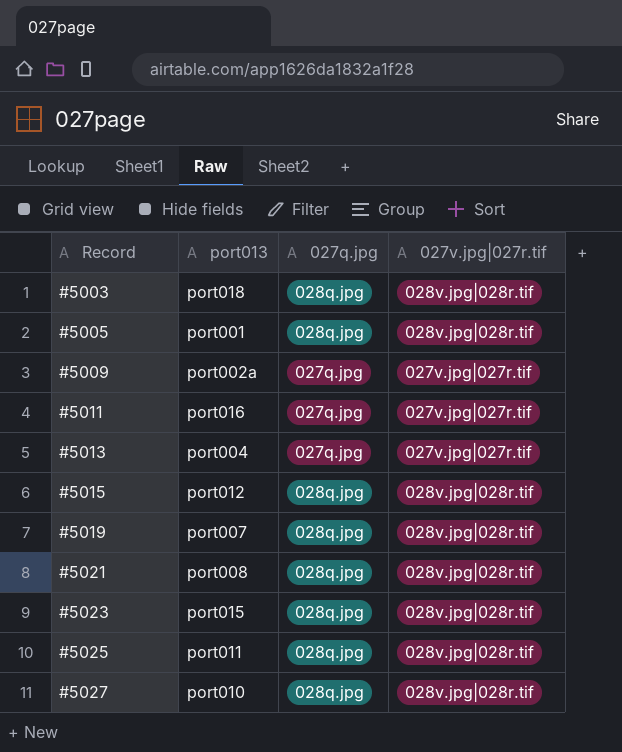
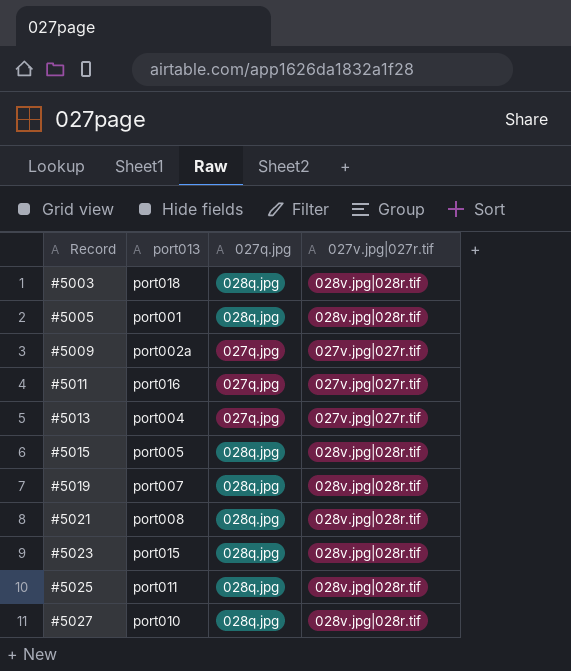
#5015 | port013: port012 -> port005

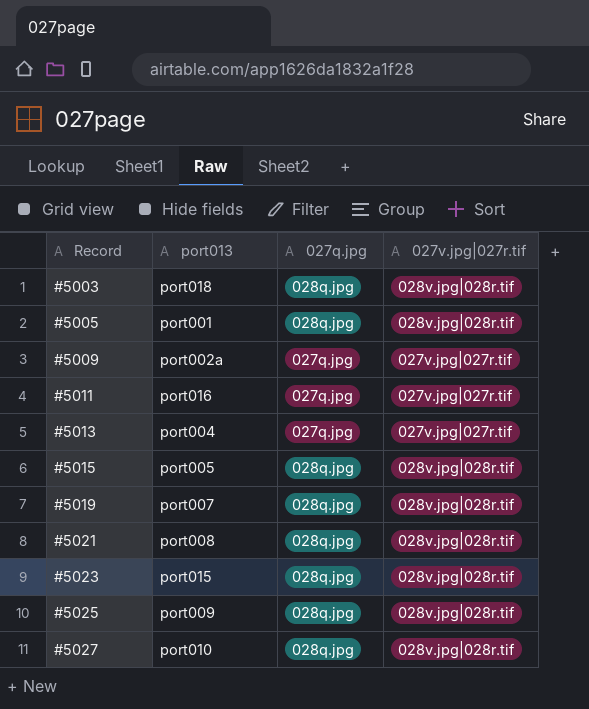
#5025 | port013: port011 -> port009

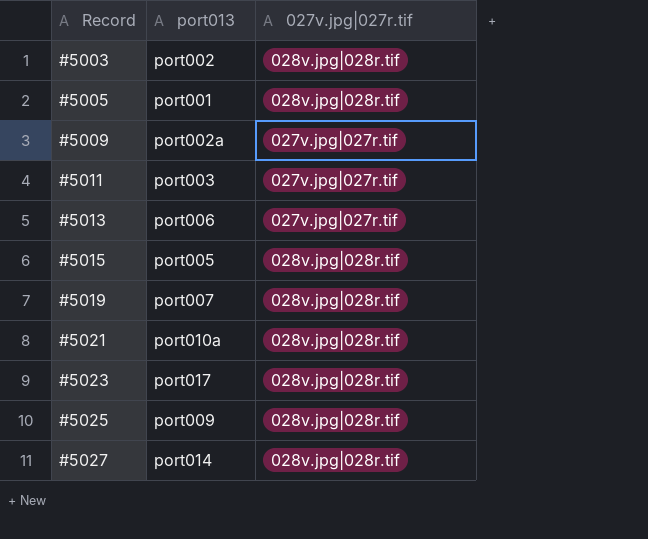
column 027q.jpg | position: 3 -> none
#5003 | port013: port018 -> port002
#5011 | port013: port016 -> port003
#5013 | port013: port004 -> port006
#5021 | port013: port008 -> port010a
#5023 | port013: port015 -> port017
#5027 | port013: port010 -> port014

